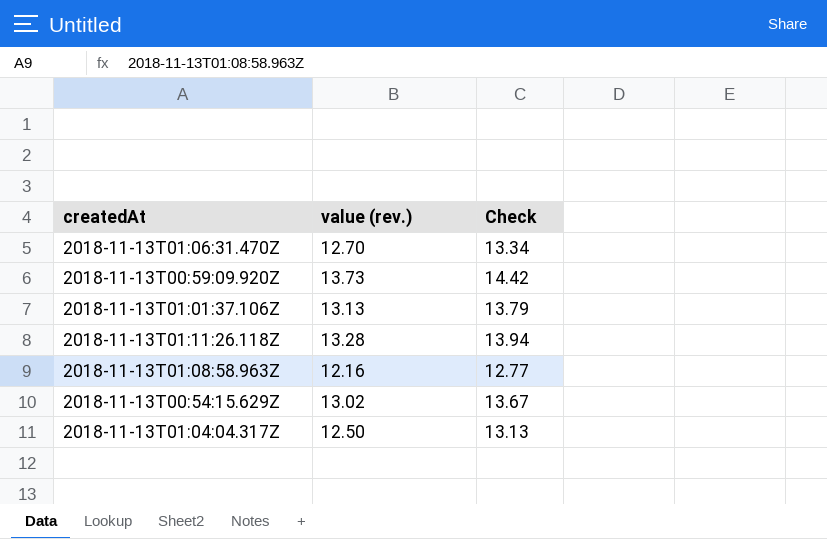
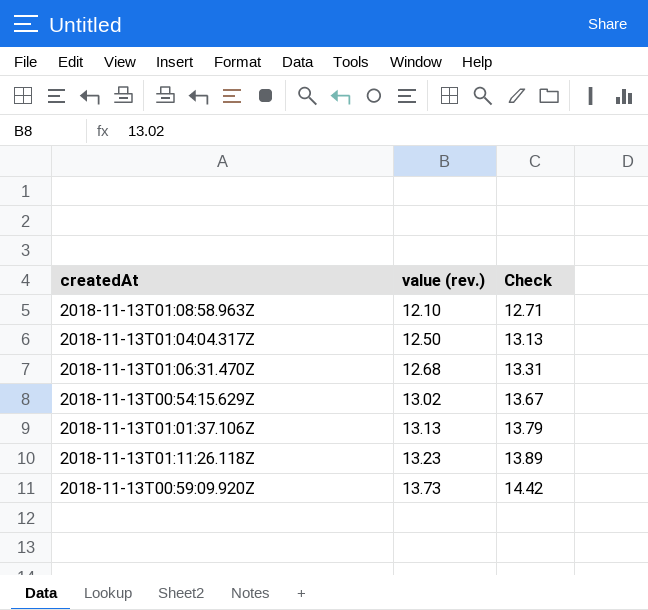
row order: none -> value (rev.) ascending
2018-11-13T01:08:58.963Z | value (rev.): 12.16 -> 12.10
2018-11-13T01:08:58.963Z | Check: 12.77 -> 12.71
2018-11-13T01:06:31.470Z | value (rev.): 12.70 -> 12.68
2018-11-13T01:06:31.470Z | Check: 13.34 -> 13.31
2018-11-13T01:11:26.118Z | value (rev.): 13.28 -> 13.23
2018-11-13T01:11:26.118Z | Check: 13.94 -> 13.89

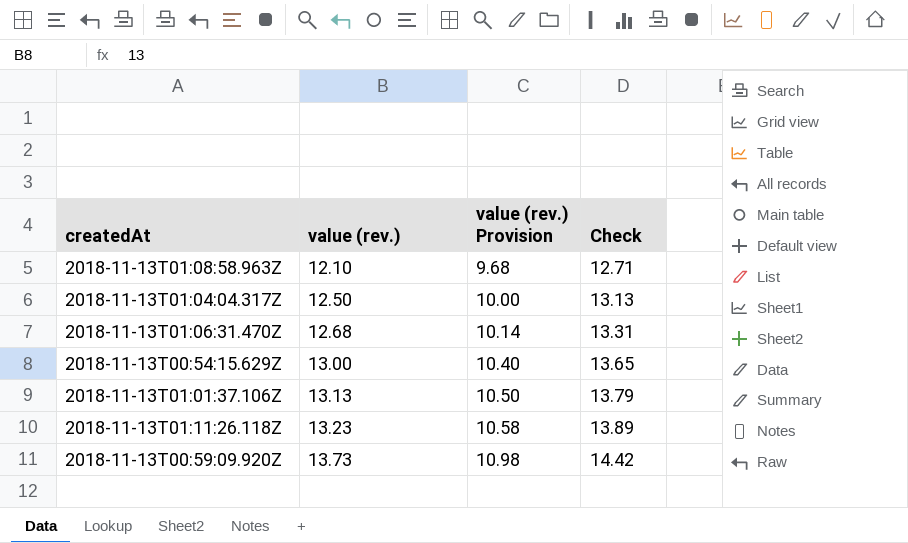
column value (rev.) Provision | formula: none -> [value (rev.)] * 0.8
2018-11-13T00:54:15.629Z | value (rev.): 13.02 -> 13.00
2018-11-13T00:54:15.629Z | Check: 13.67 -> 13.65

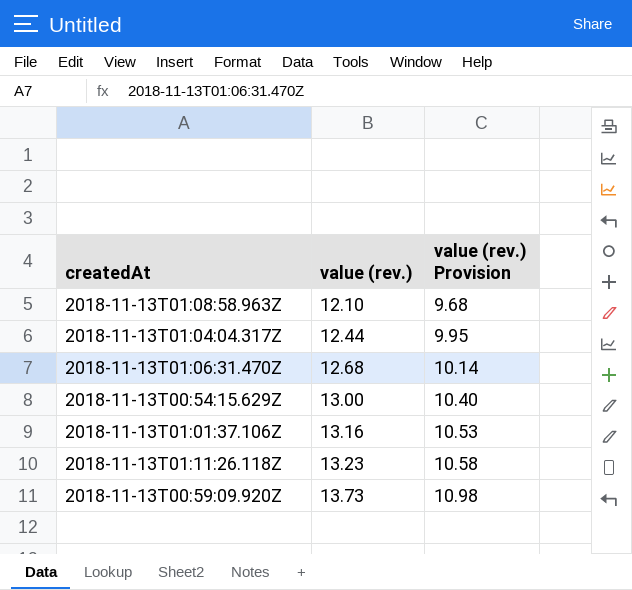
column Check | formula: [value (rev.)] * 1.05 -> none
2018-11-13T01:04:04.317Z | value (rev.): 12.50 -> 12.44
2018-11-13T01:04:04.317Z | value (rev.) Provision: 10.00 -> 9.95
2018-11-13T01:01:37.106Z | value (rev.): 13.13 -> 13.16
2018-11-13T01:01:37.106Z | value (rev.) Provision: 10.50 -> 10.53

